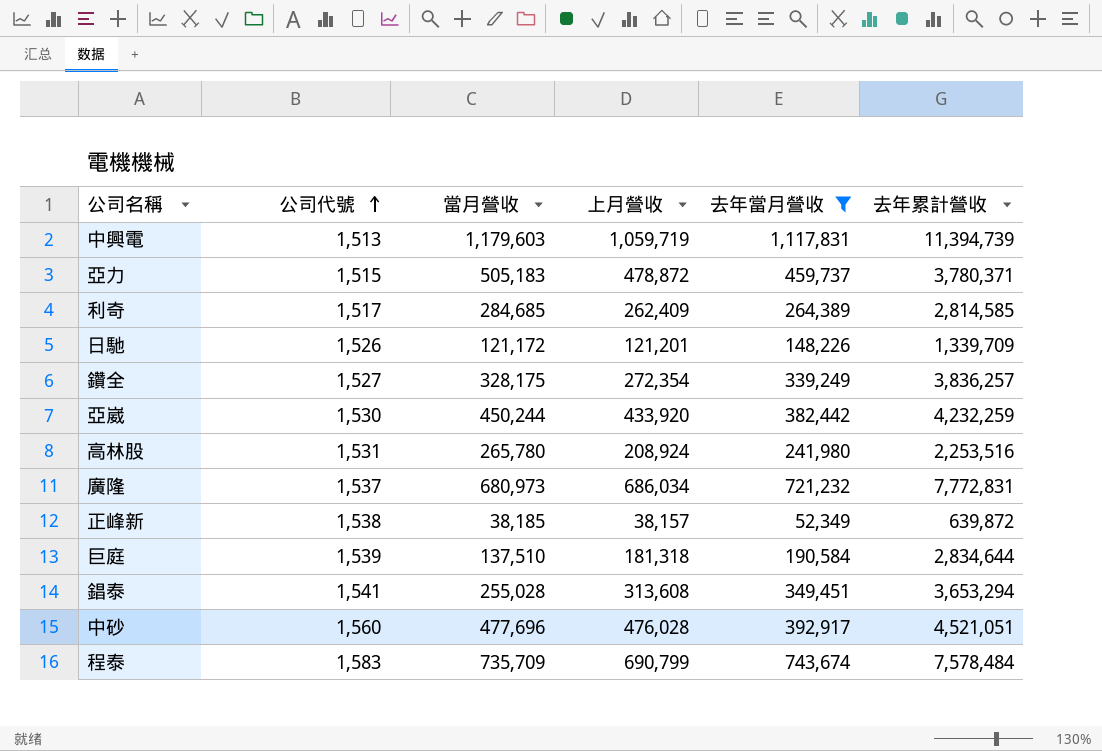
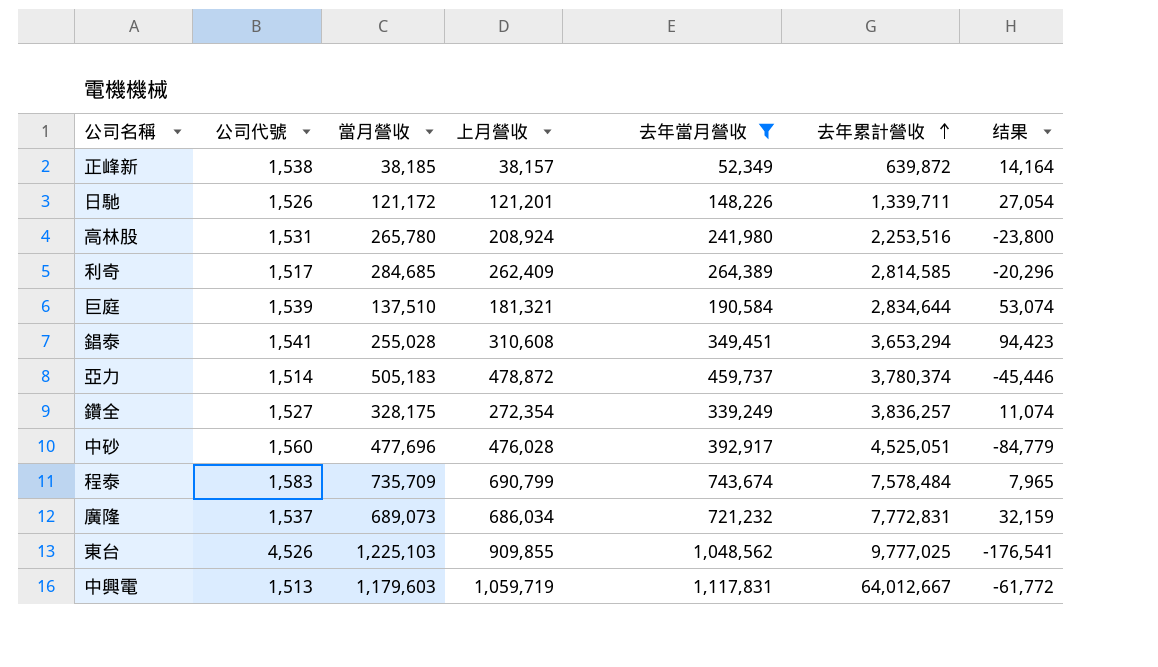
row order: 公司代號 ascending -> 去年累計營收 ascending
column 结果 | formula: none -> [去年當月營收] - [當月營收]
row 亞崴: 1,530 | 450,244 | 433,920 | 382,442 | 4,232,259 -> none
日馳 | 去年累計營收: 1,339,709 -> 1,339,711
巨庭 | 上月營收: 181,318 -> 181,321
錩泰 | 上月營收: 313,608 -> 310,608
亞力 | 公司代號: 1,515 -> 1,514
亞力 | 去年累計營收: 3,780,371 -> 3,780,374
中砂 | 去年累計營收: 4,521,051 -> 4,525,051
廣隆 | 當月營收: 680,973 -> 689,073
row 東台: none -> 4,526 | 1,225,103 | 909,855 | 1,048,562 | 9,777,025 | -176,541
中興電 | 去年累計營收: 11,394,739 -> 64,012,667

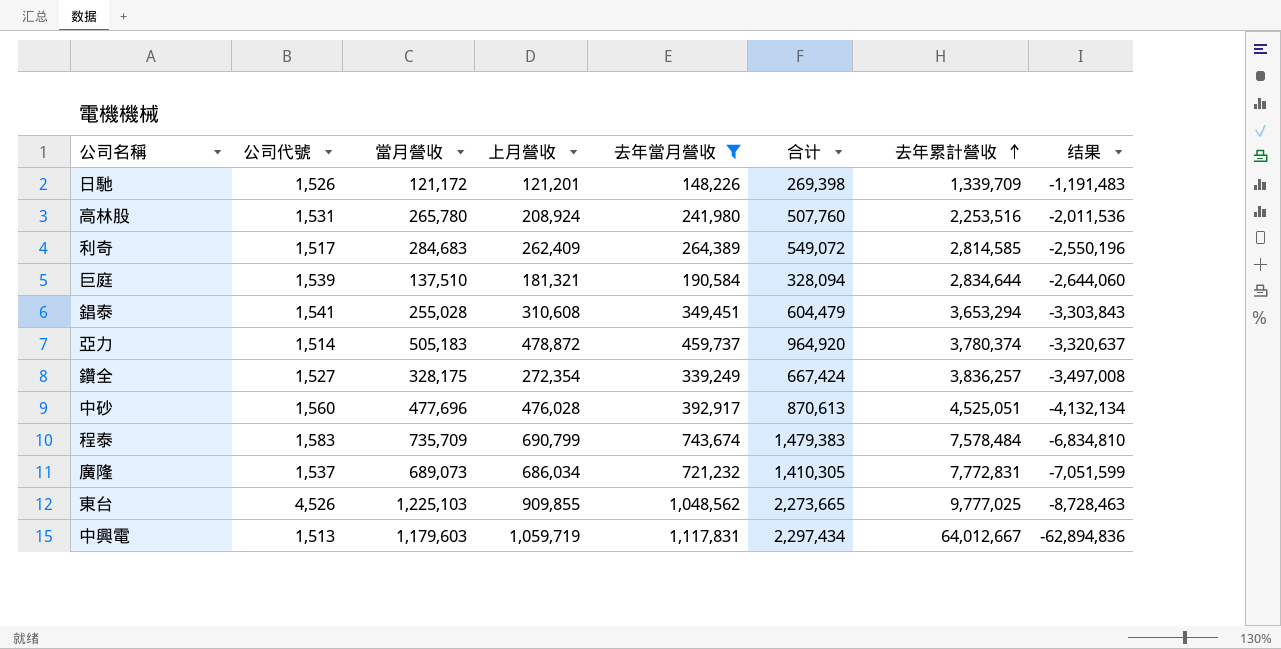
column 合计 | formula: none -> [當月營收] + [去年當月營收]
column 结果 | formula: [去年當月營收] - [當月營收] -> [去年當月營收] - [去年累計營收]
row 正峰新: 1,538 | 38,185 | 38,157 | 52,349 | 639,872 | 14,164 -> none
日馳 | 去年累計營收: 1,339,711 -> 1,339,709
利奇 | 當月營收: 284,685 -> 284,683

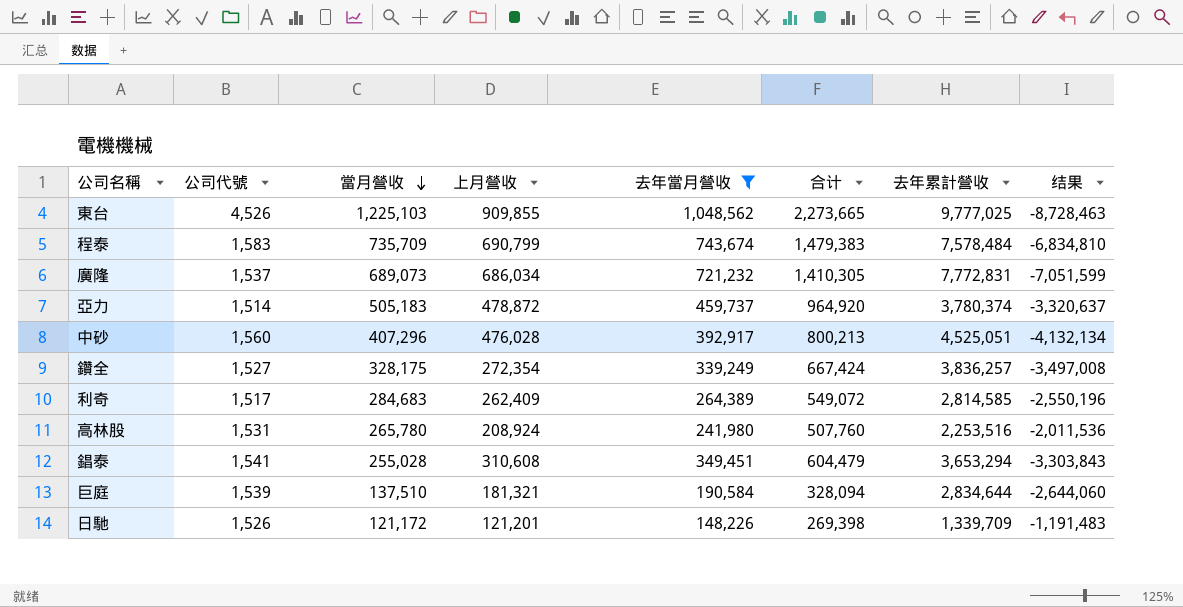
row order: 去年累計營收 ascending -> 當月營收 descending
row 中興電: 1,513 | 1,179,603 | 1,059,719 | 1,117,831 | 2,297,434 | 64,012,667 | -62,894,836 -> none
中砂 | 當月營收: 477,696 -> 407,296
中砂 | 合计: 870,613 -> 800,213

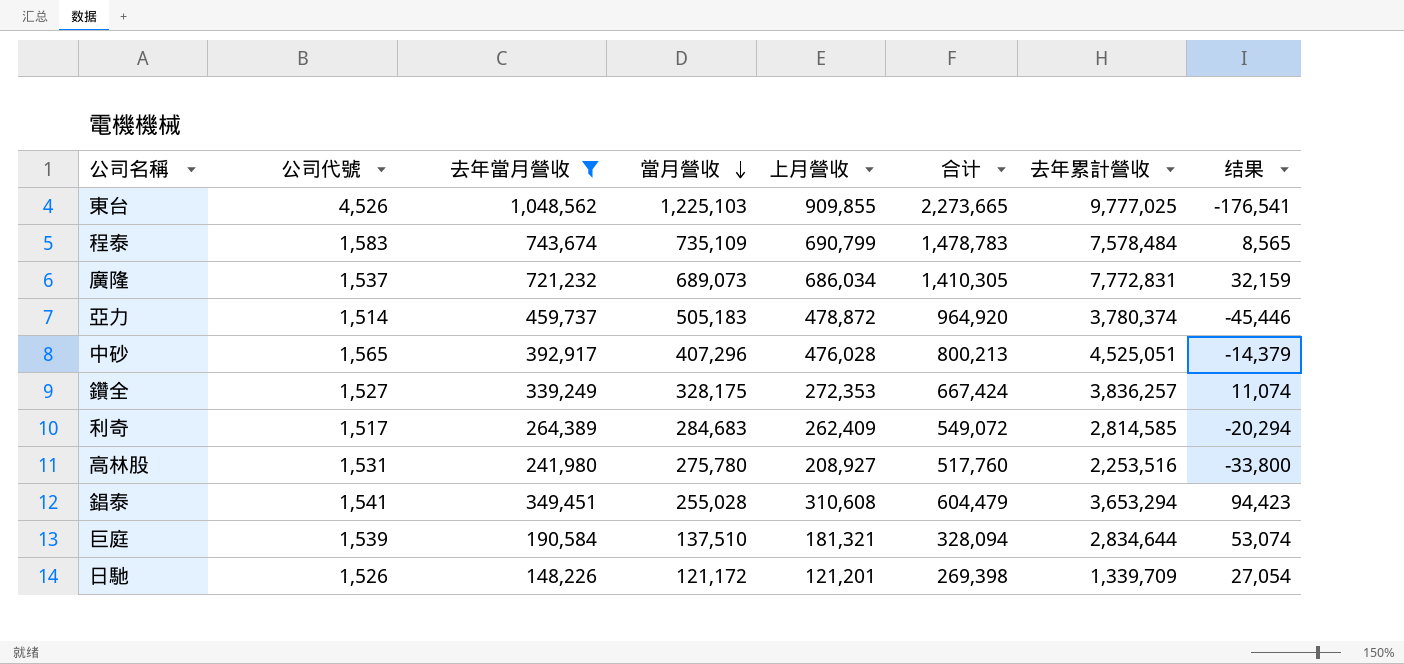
column 去年當月營收 | position: 5 -> 3
column 结果 | formula: [去年當月營收] - [去年累計營收] -> [去年當月營收] - [當月營收]
程泰 | 當月營收: 735,709 -> 735,109
程泰 | 合计: 1,479,383 -> 1,478,783
中砂 | 公司代號: 1,560 -> 1,565
鑽全 | 上月營收: 272,354 -> 272,353
高林股 | 當月營收: 265,780 -> 275,780
高林股 | 上月營收: 208,924 -> 208,927
高林股 | 合计: 507,760 -> 517,760

